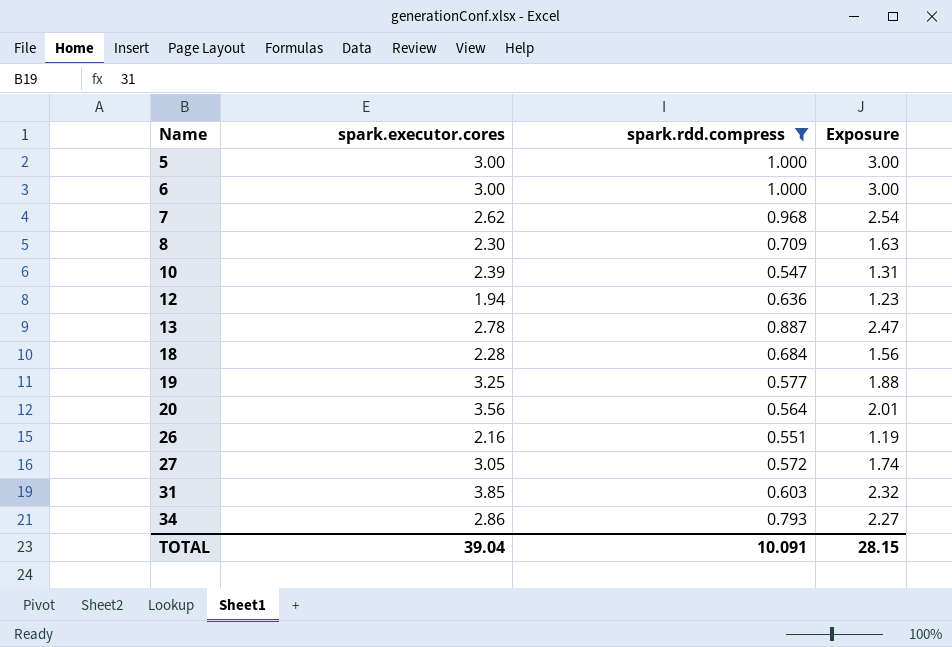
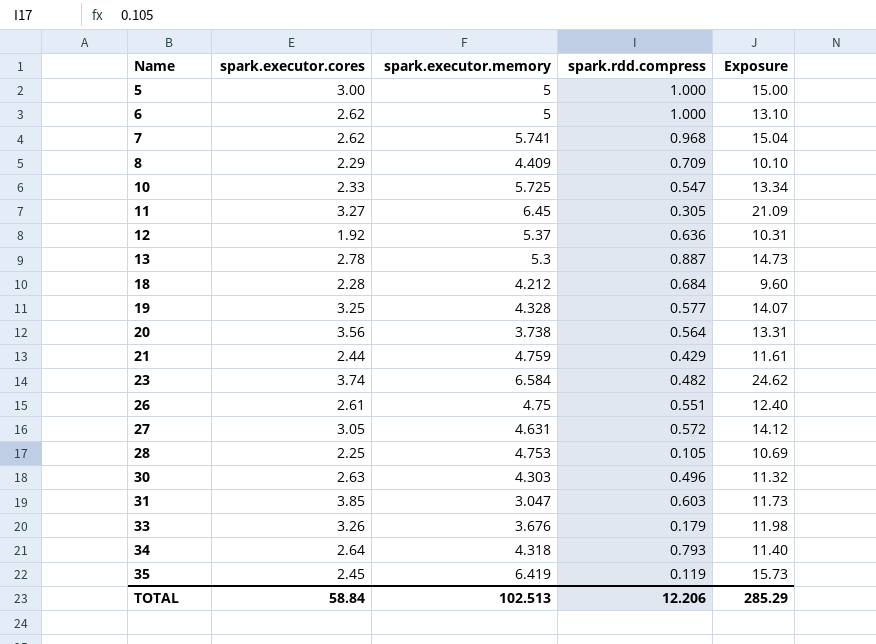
filter: spark.rdd.compress >= 0.547 -> none
column spark.executor.memory | position: none -> 3
column Exposure | formula: [spark.executor.cores] * [spark.rdd.compress] -> [spark.executor.cores] * [spark.executor.memory]
6 | spark.executor.cores: 3.00 -> 2.62
8 | spark.executor.cores: 2.30 -> 2.29
10 | spark.executor.cores: 2.39 -> 2.33
12 | spark.executor.cores: 1.94 -> 1.92
26 | spark.executor.cores: 2.16 -> 2.61
34 | spark.executor.cores: 2.86 -> 2.64
TOTAL | spark.executor.cores: 39.04 -> 58.84
TOTAL | spark.rdd.compress: 10.091 -> 12.206
TOTAL | Exposure: 28.15 -> 285.29

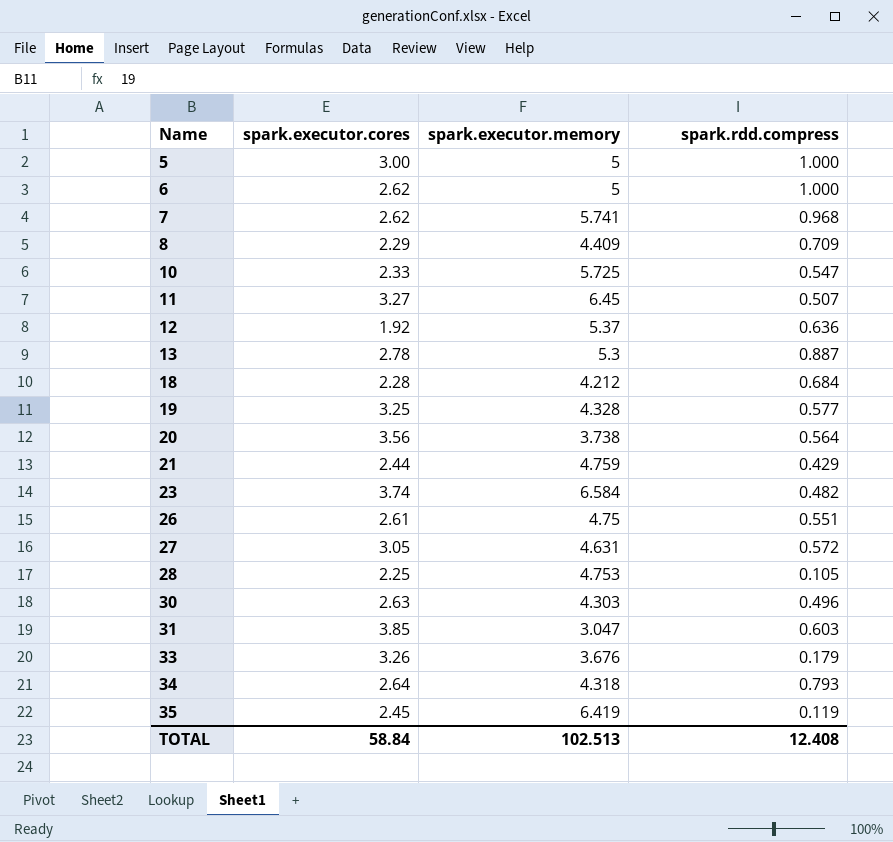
column Exposure | formula: [spark.executor.cores] * [spark.executor.memory] -> none
11 | spark.rdd.compress: 0.305 -> 0.507
TOTAL | spark.rdd.compress: 12.206 -> 12.408

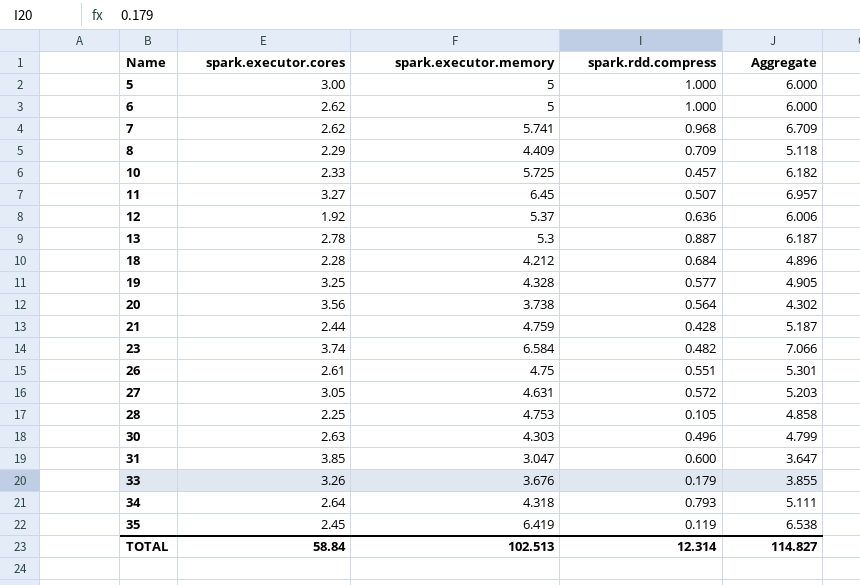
column Aggregate | formula: none -> [spark.executor.memory] + [spark.rdd.compress]
10 | spark.rdd.compress: 0.547 -> 0.457
21 | spark.rdd.compress: 0.429 -> 0.428
31 | spark.rdd.compress: 0.603 -> 0.600
TOTAL | spark.rdd.compress: 12.408 -> 12.314

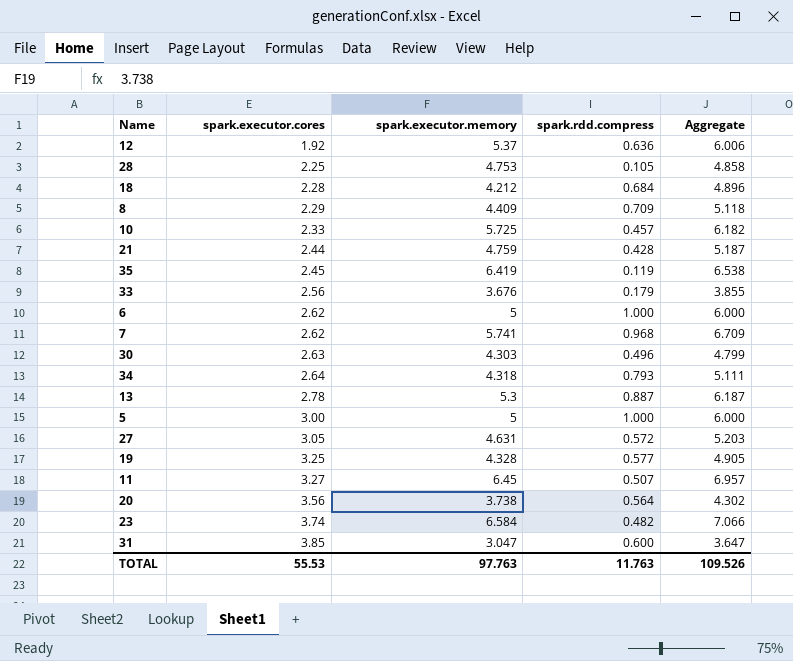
row order: Name ascending -> spark.executor.cores ascending
row 26: 2.61 | 4.75 | 0.551 | 5.301 -> none
33 | spark.executor.cores: 3.26 -> 2.56
TOTAL | spark.executor.cores: 58.84 -> 55.53
TOTAL | spark.executor.memory: 102.513 -> 97.763
TOTAL | spark.rdd.compress: 12.314 -> 11.763
TOTAL | Aggregate: 114.827 -> 109.526

